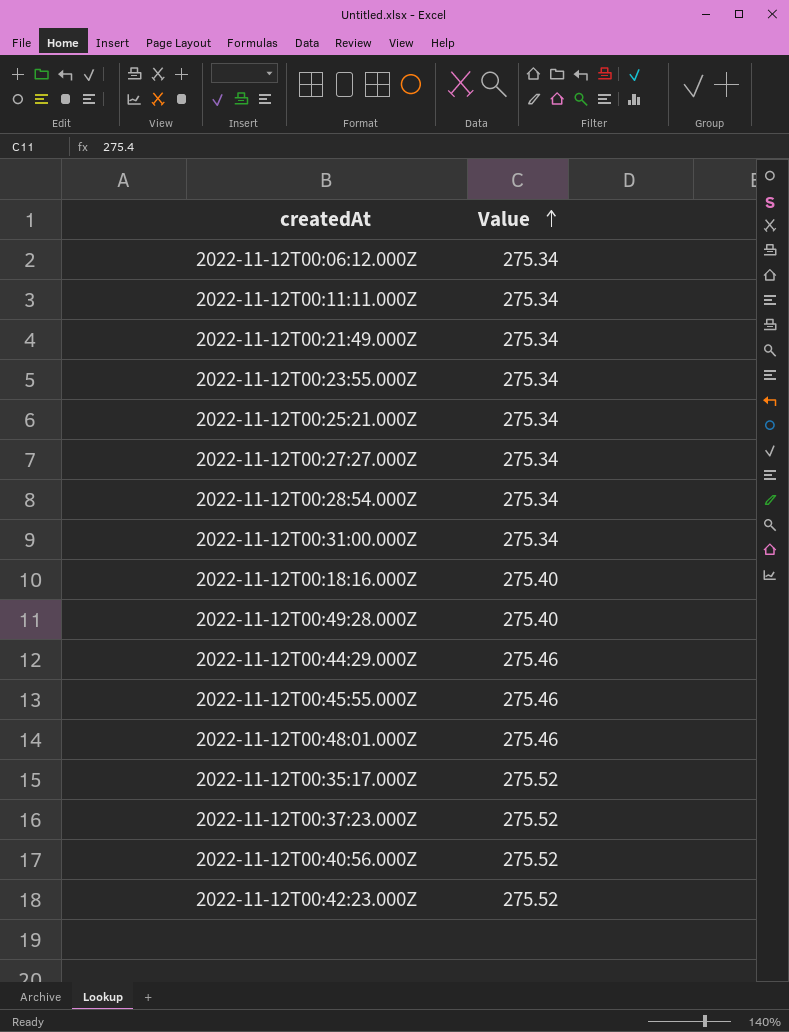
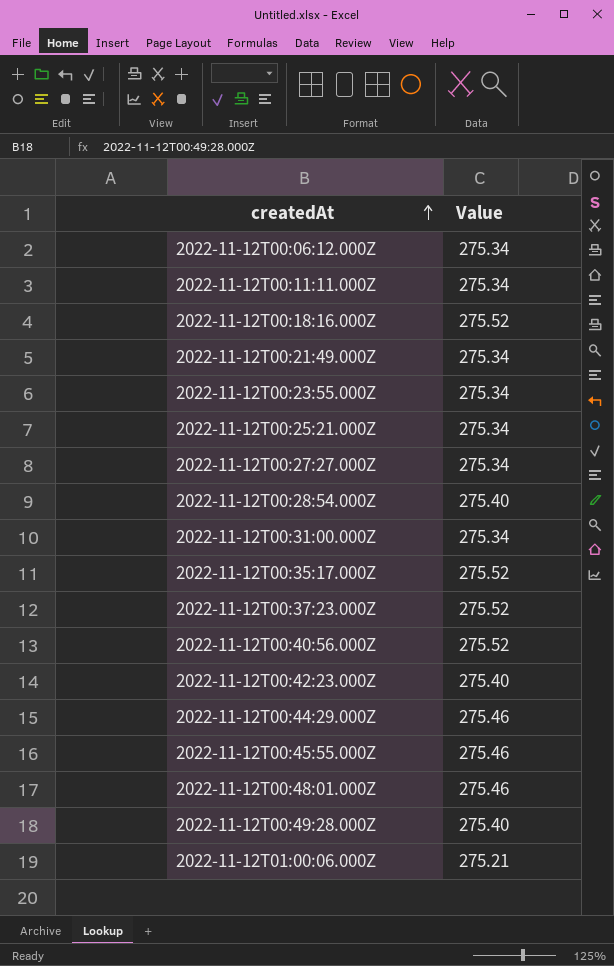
row order: Value ascending -> createdAt ascending
2022-11-12T00:18:16.000Z | Value: 275.40 -> 275.52
2022-11-12T00:28:54.000Z | Value: 275.34 -> 275.40
2022-11-12T00:42:23.000Z | Value: 275.52 -> 275.40
row 2022-11-12T01:00:06.000Z: none -> 275.21

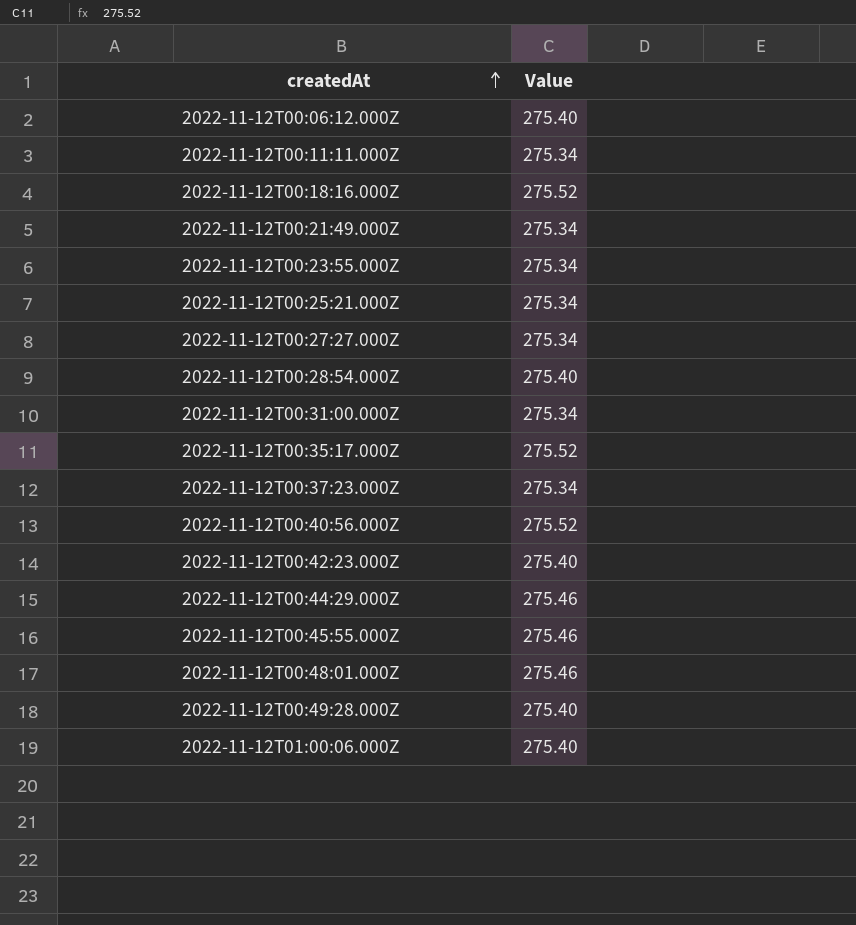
2022-11-12T00:06:12.000Z | Value: 275.34 -> 275.40
2022-11-12T00:37:23.000Z | Value: 275.52 -> 275.34
2022-11-12T01:00:06.000Z | Value: 275.21 -> 275.40

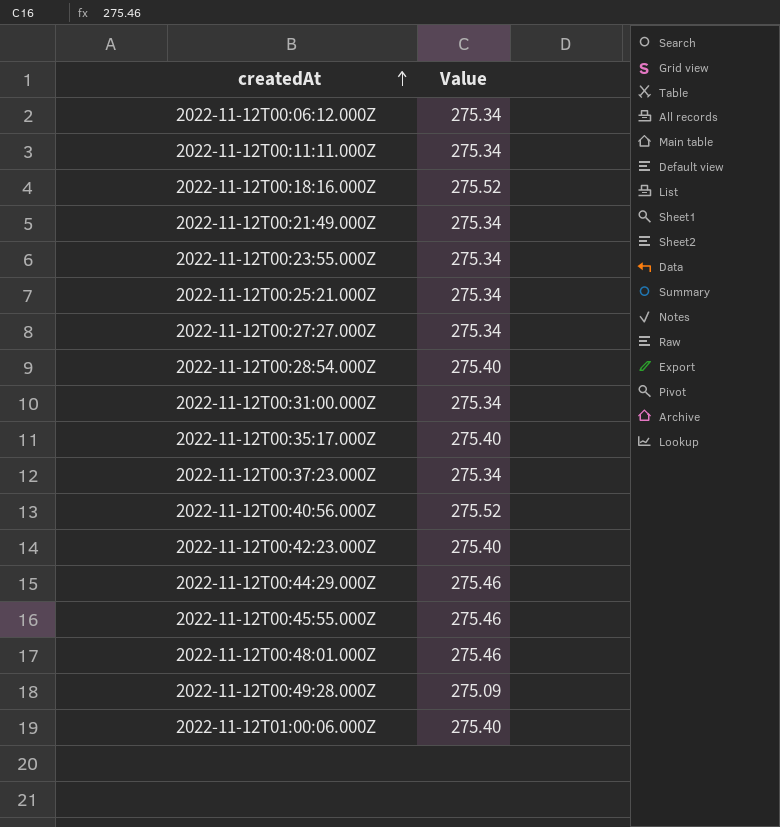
2022-11-12T00:06:12.000Z | Value: 275.40 -> 275.34
2022-11-12T00:35:17.000Z | Value: 275.52 -> 275.40
2022-11-12T00:49:28.000Z | Value: 275.40 -> 275.09

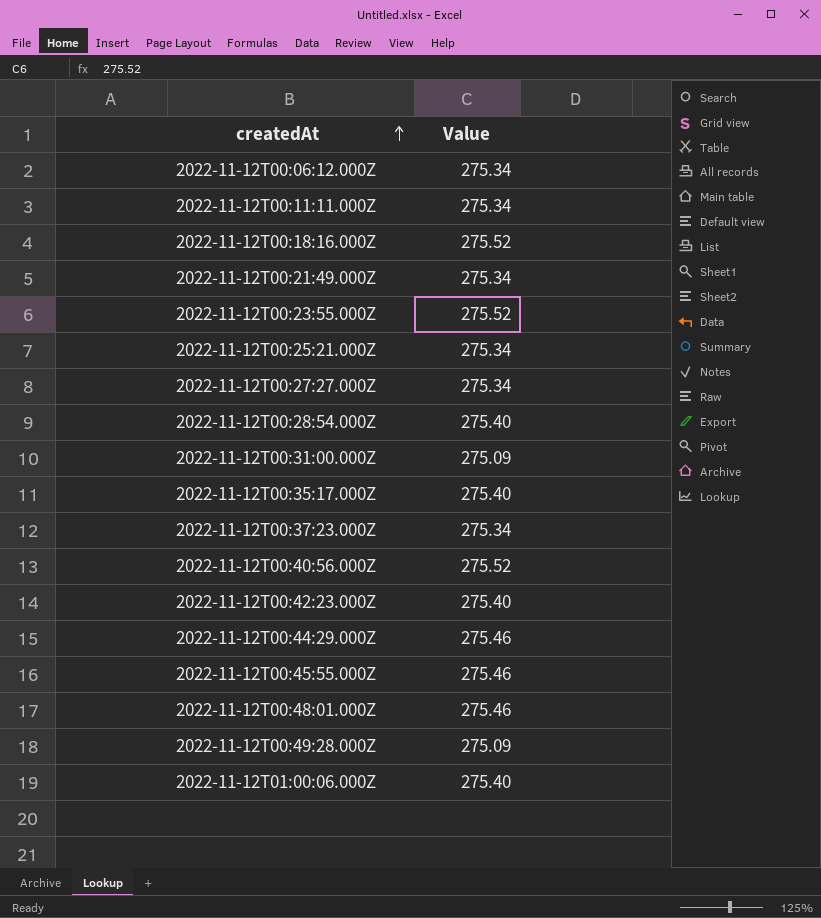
2022-11-12T00:23:55.000Z | Value: 275.34 -> 275.52
2022-11-12T00:31:00.000Z | Value: 275.34 -> 275.09

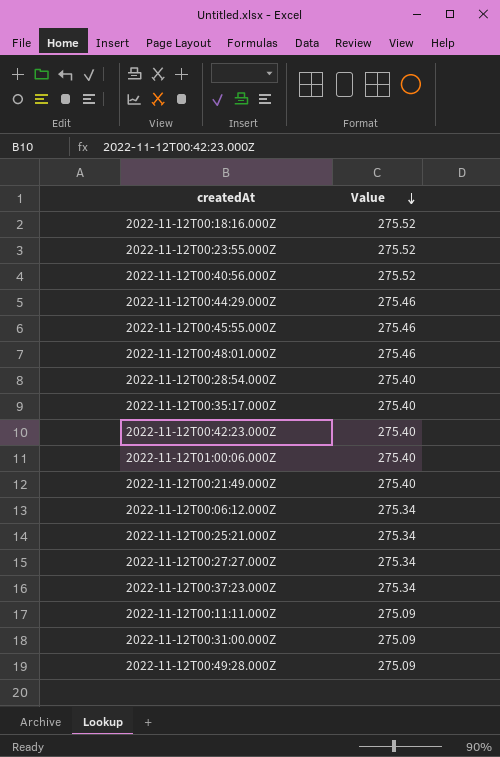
row order: createdAt ascending -> Value descending
2022-11-12T00:21:49.000Z | Value: 275.34 -> 275.40
2022-11-12T00:11:11.000Z | Value: 275.34 -> 275.09

